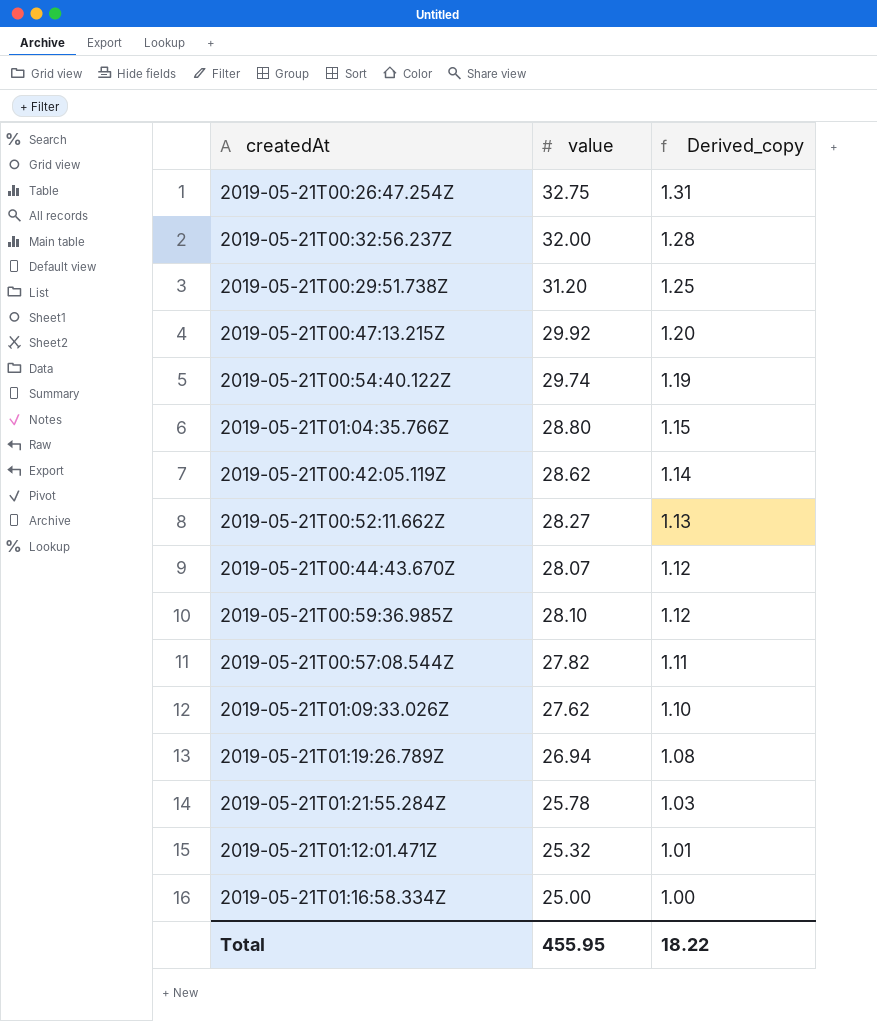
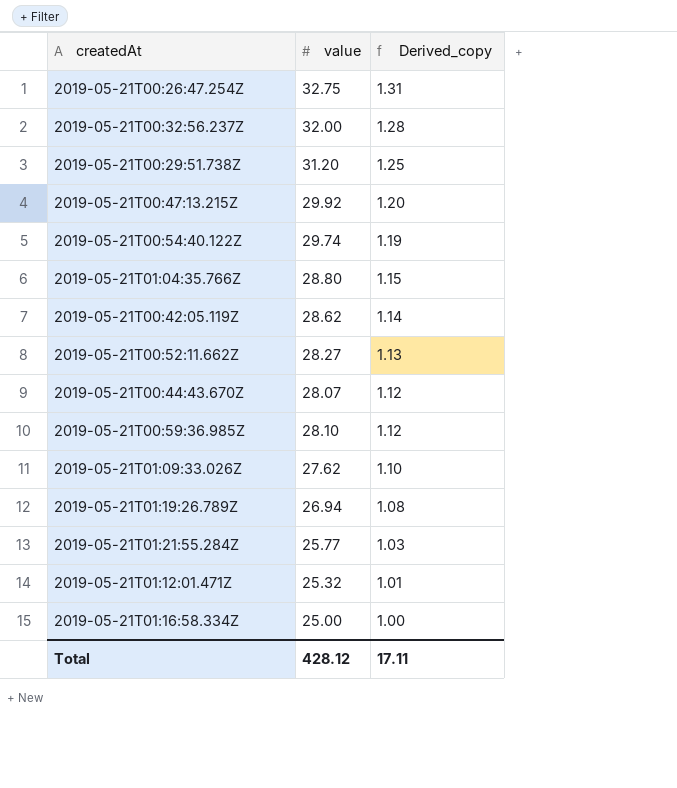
row 2019-05-21T00:57:08.544Z: 27.82 | 1.11 -> none
2019-05-21T01:21:55.284Z | value: 25.78 -> 25.77
Total | value: 455.95 -> 428.12
Total | Derived_copy: 18.22 -> 17.11

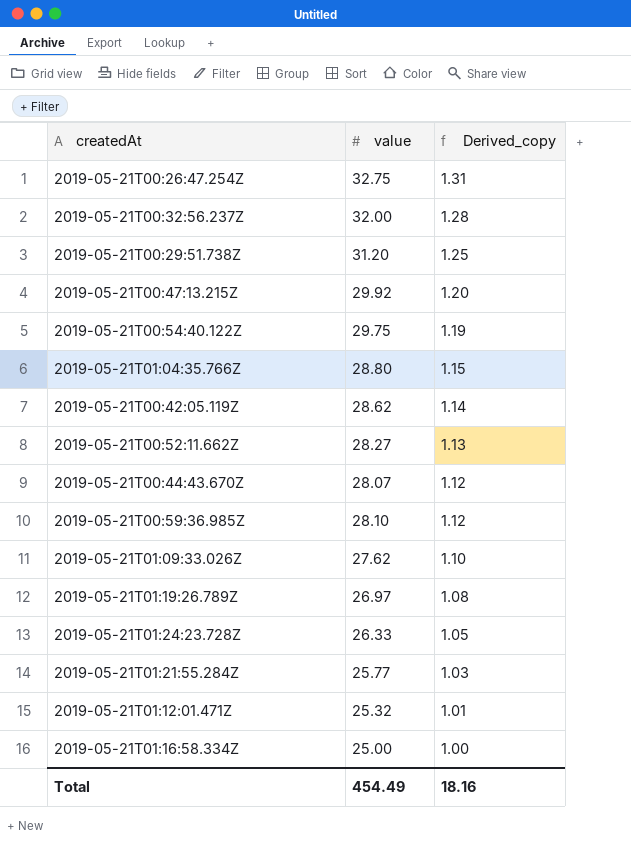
2019-05-21T00:54:40.122Z | value: 29.74 -> 29.75
2019-05-21T01:19:26.789Z | value: 26.94 -> 26.97
row 2019-05-21T01:24:23.728Z: none -> 26.33 | 1.05
Total | value: 428.12 -> 454.49
Total | Derived_copy: 17.11 -> 18.16

